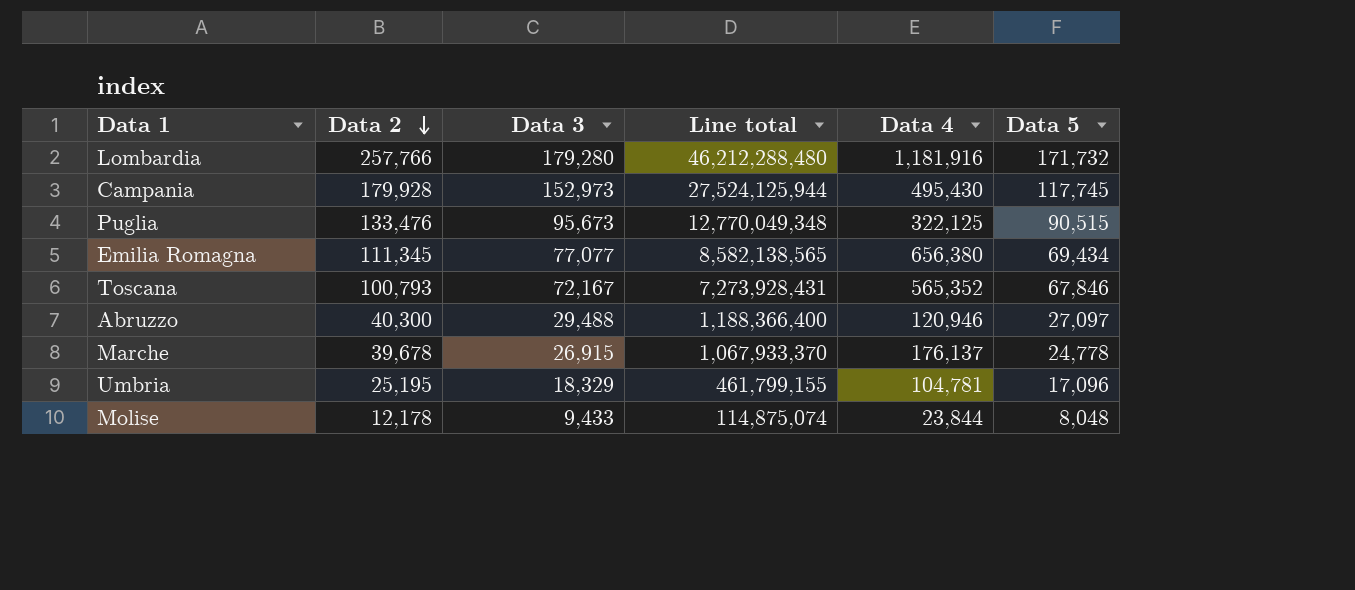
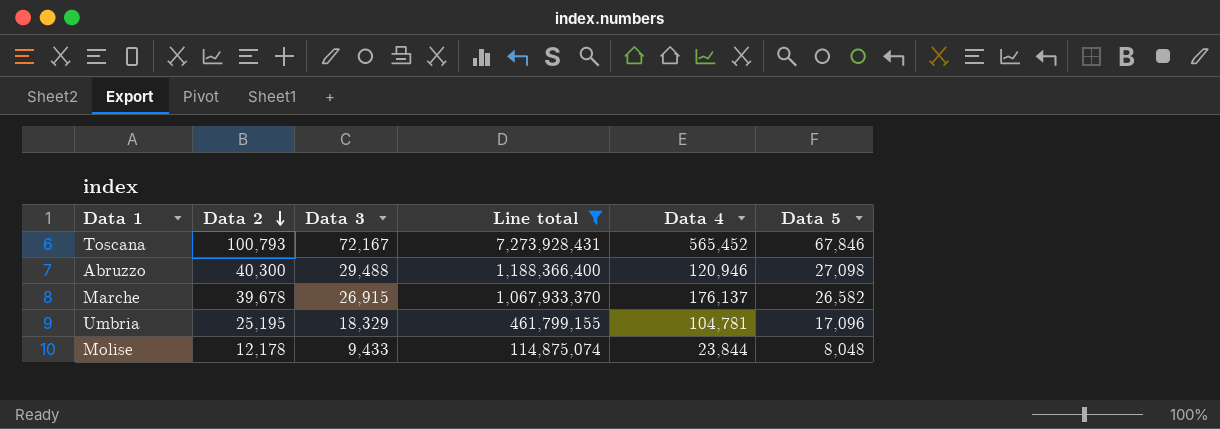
filter: none -> Line total <= 7,273,928,431
Toscana | Data 4: 565,352 -> 565,452
Abruzzo | Data 5: 27,097 -> 27,098
Marche | Data 5: 24,778 -> 26,582

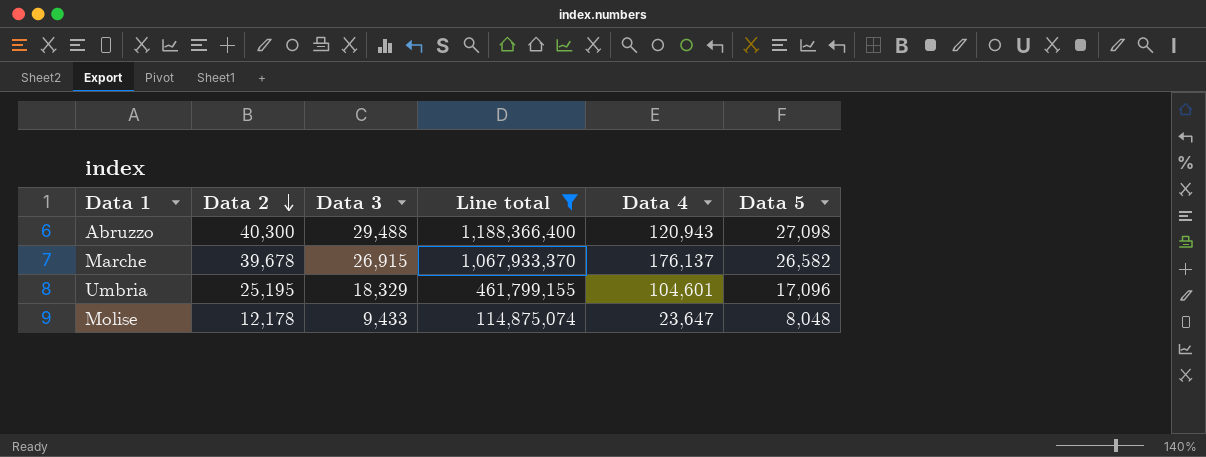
row Toscana: 100,793 | 72,167 | 7,273,928,431 | 565,452 | 67,846 -> none
Abruzzo | Data 4: 120,946 -> 120,943
Umbria | Data 4: 104,781 -> 104,601
Molise | Data 4: 23,844 -> 23,647

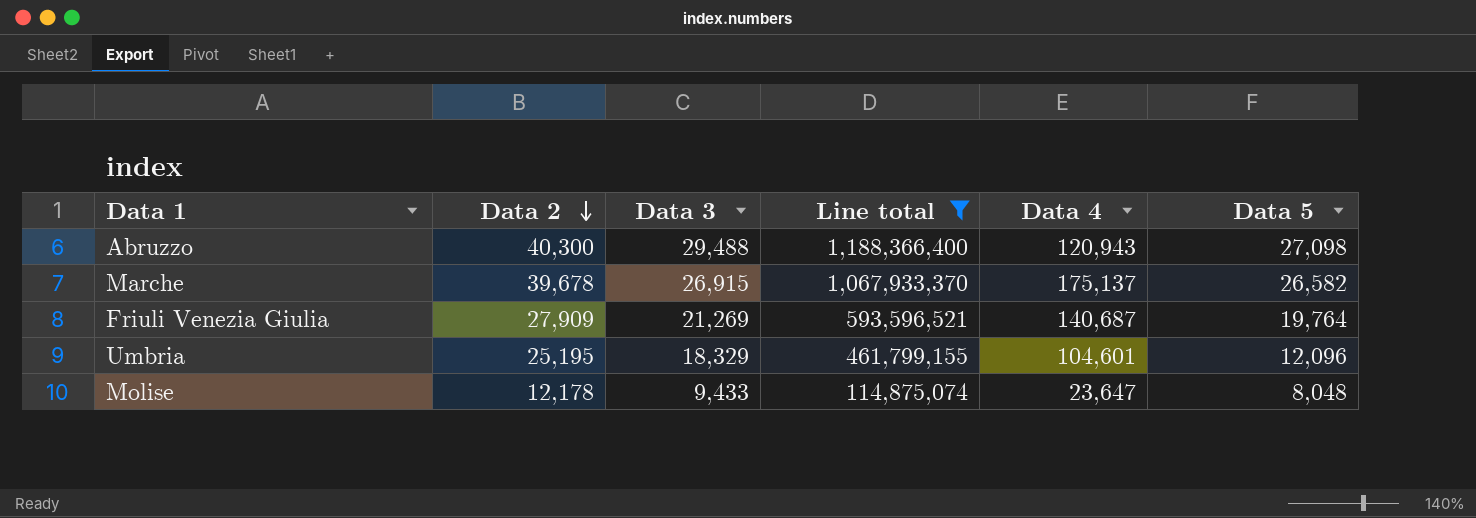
Marche | Data 4: 176,137 -> 175,137
row Friuli Venezia Giulia: none -> 27,909 | 21,269 | 593,596,521 | 140,687 | 19,764
Umbria | Data 5: 17,096 -> 12,096

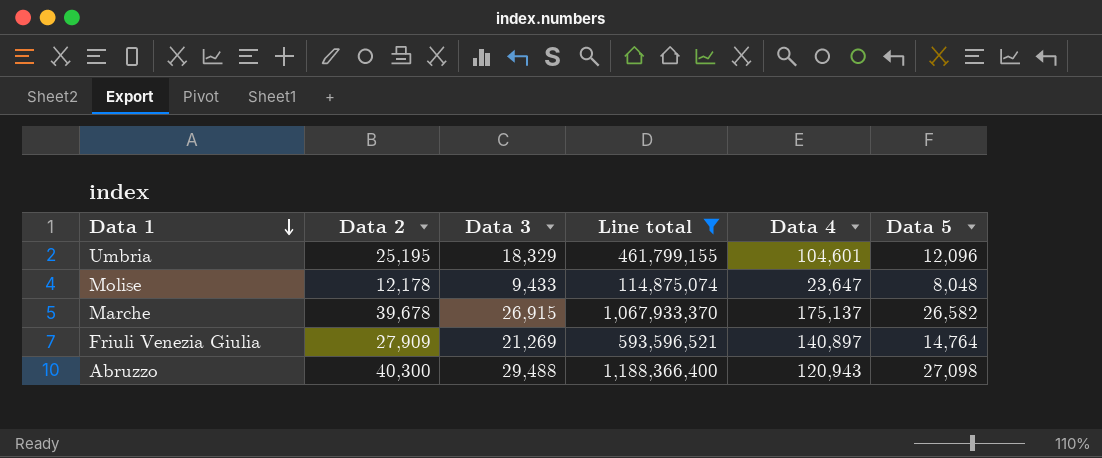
row order: Data 2 descending -> Data 1 descending
Friuli Venezia Giulia | Data 4: 140,687 -> 140,897
Friuli Venezia Giulia | Data 5: 19,764 -> 14,764

